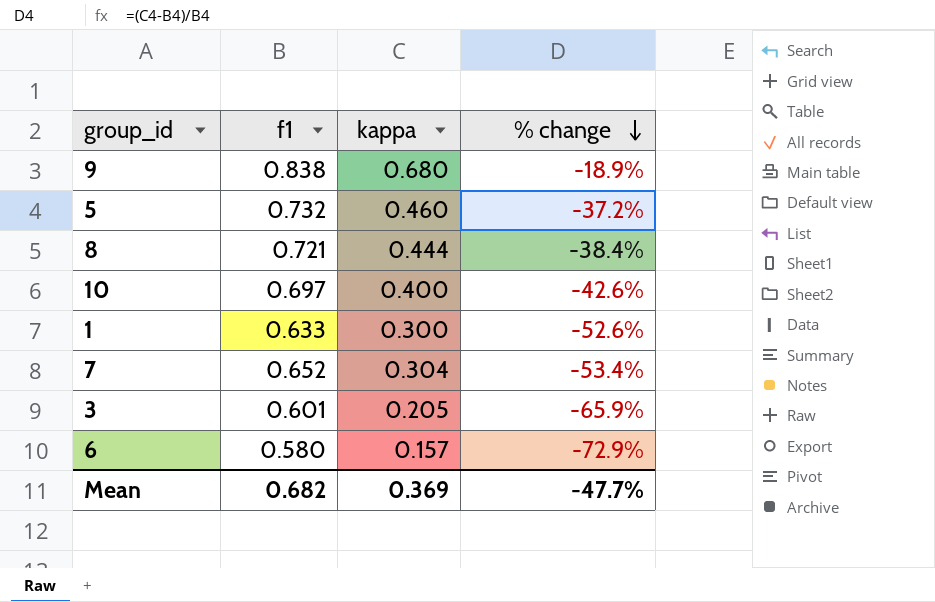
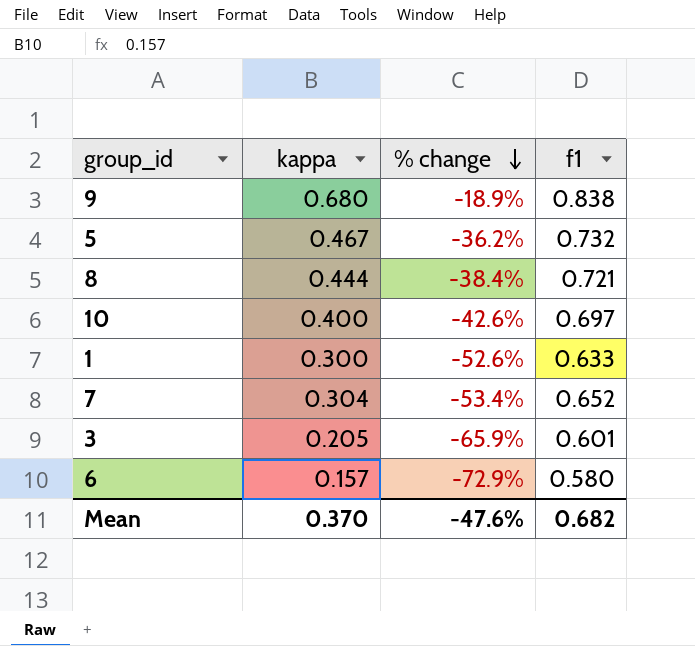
column f1 | position: 2 -> 4
5 | kappa: 0.460 -> 0.467
5 | % change: -37.2% -> -36.2%
Mean | kappa: 0.369 -> 0.370
Mean | % change: -47.7% -> -47.6%

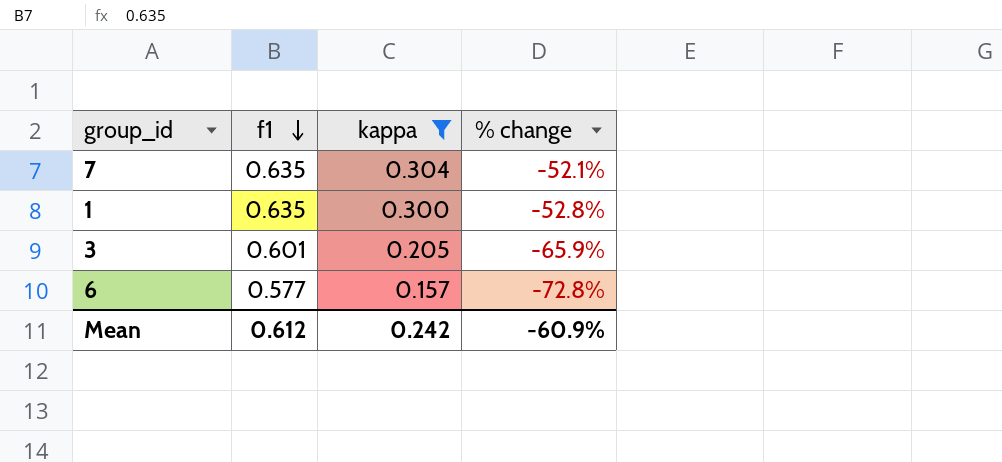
filter: none -> kappa <= 0.304
row order: % change descending -> f1 descending
column f1 | position: 4 -> 2
7 | f1: 0.652 -> 0.635
7 | % change: -53.4% -> -52.1%
1 | f1: 0.633 -> 0.635
1 | % change: -52.6% -> -52.8%
6 | f1: 0.580 -> 0.577
6 | % change: -72.9% -> -72.8%
Mean | f1: 0.682 -> 0.612
Mean | kappa: 0.370 -> 0.242
Mean | % change: -47.6% -> -60.9%

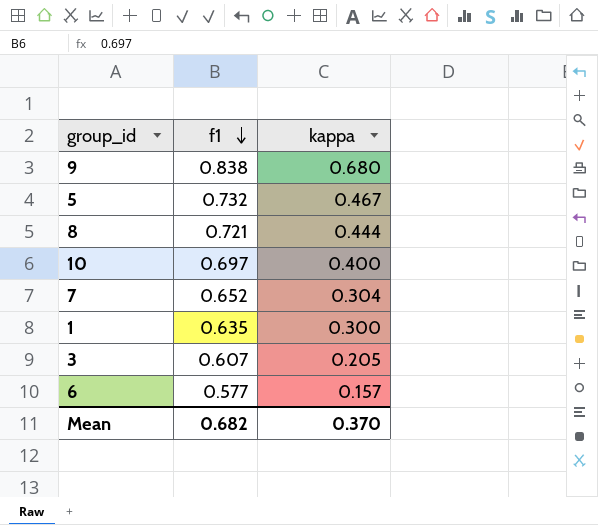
filter: kappa <= 0.304 -> none
column % change | formula: ([kappa] - [f1]) / [f1] -> none
7 | f1: 0.635 -> 0.652
3 | f1: 0.601 -> 0.607
Mean | f1: 0.612 -> 0.682
Mean | kappa: 0.242 -> 0.370

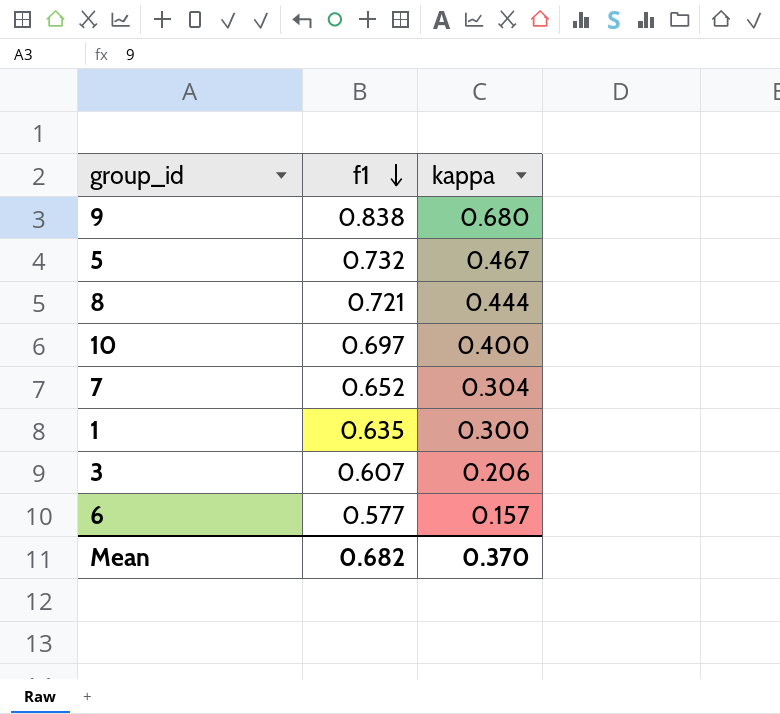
3 | kappa: 0.205 -> 0.206

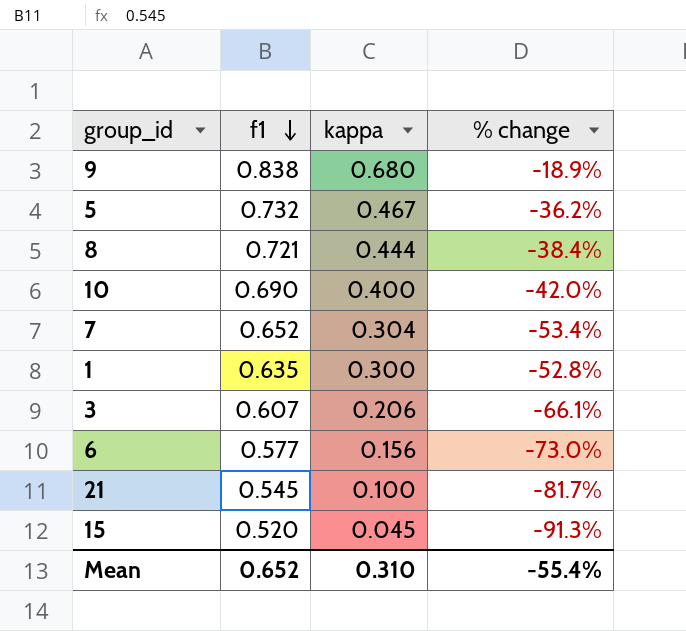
column % change | formula: none -> ([kappa] - [f1]) / [f1]
10 | f1: 0.697 -> 0.690
6 | kappa: 0.157 -> 0.156
row 21: none -> 0.545 | 0.100 | -81.7%
row 15: none -> 0.520 | 0.045 | -91.3%
Mean | f1: 0.682 -> 0.652
Mean | kappa: 0.370 -> 0.310

